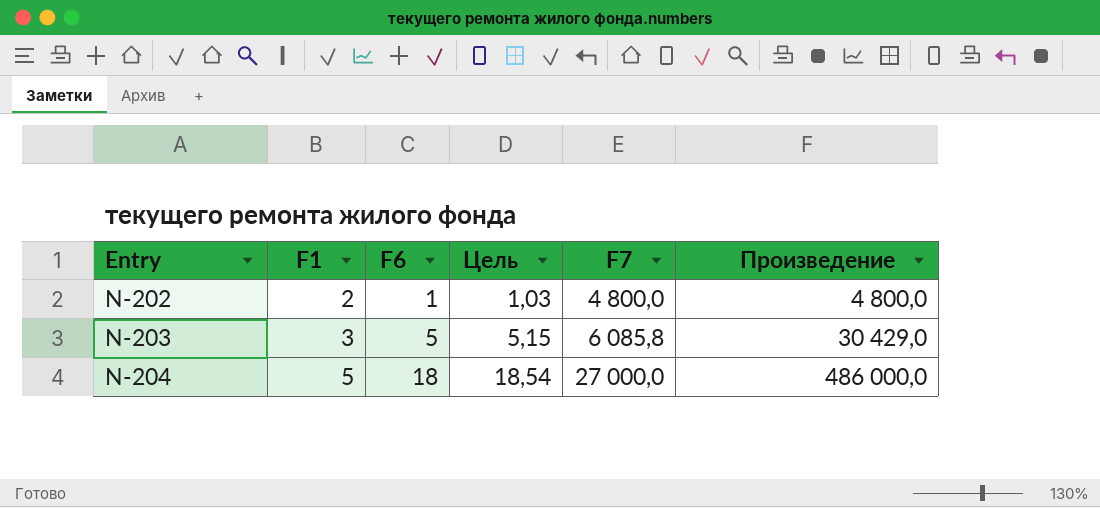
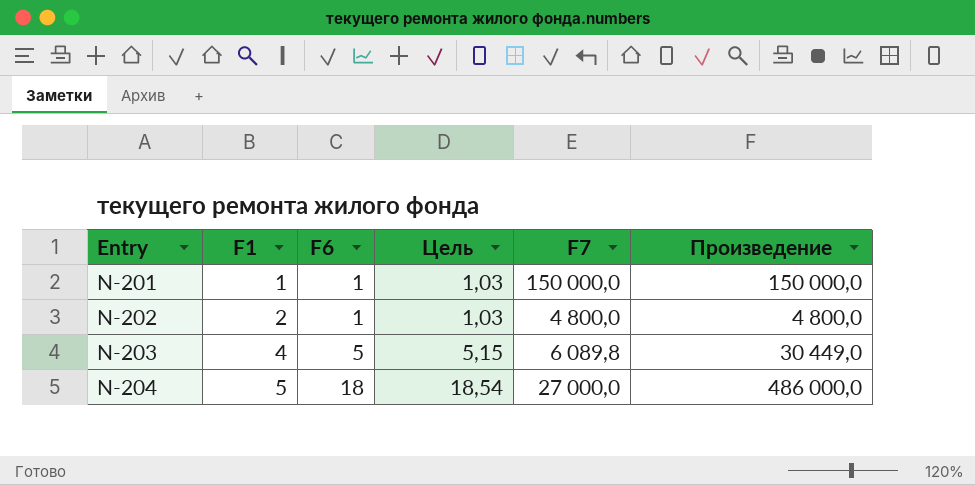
row N-201: none -> 1 | 1 | 1,03 | 150 000,0 | 150 000,0
N-203 | F1: 3 -> 4
N-203 | F7: 6 085,8 -> 6 089,8
N-203 | Произведение: 30 429,0 -> 30 449,0

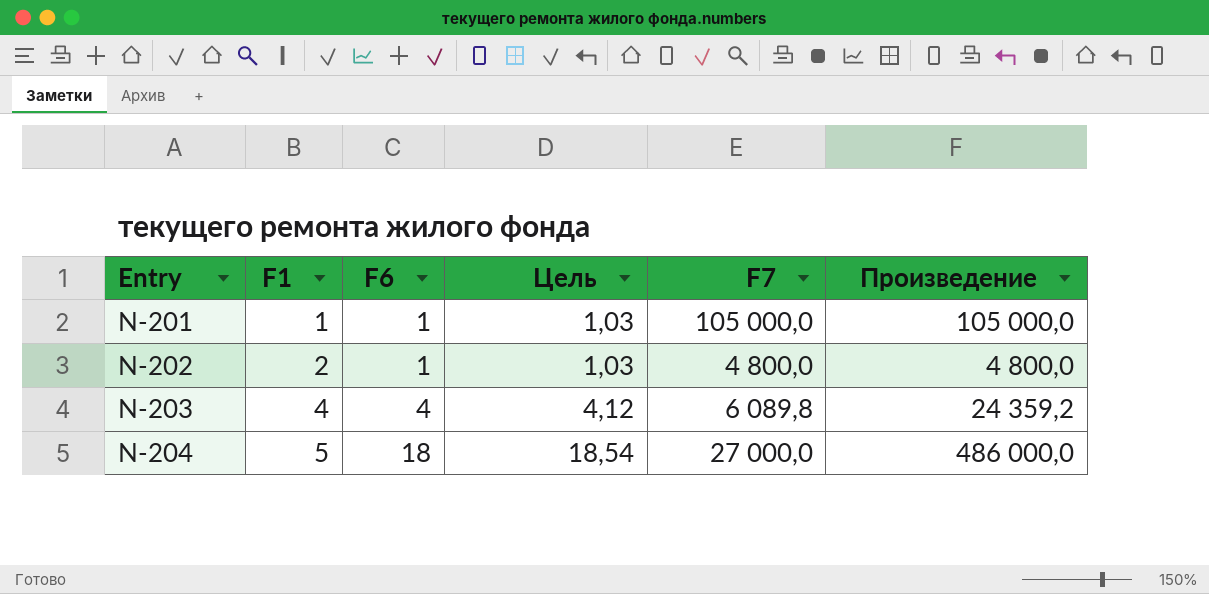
N-201 | F7: 150 000,0 -> 105 000,0
N-201 | Произведение: 150 000,0 -> 105 000,0
N-203 | F6: 5 -> 4
N-203 | Цель: 5,15 -> 4,12
N-203 | Произведение: 30 449,0 -> 24 359,2

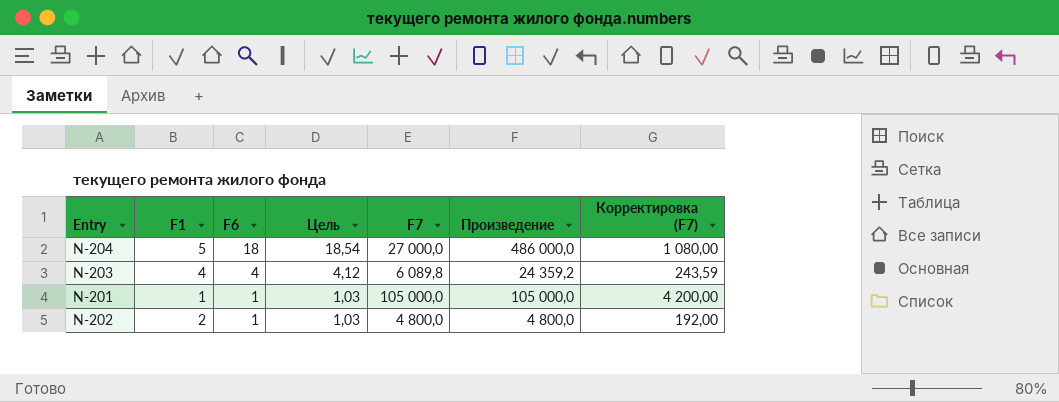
row order: Entry ascending -> F6 descending
column Корректировка (F7) | formula: none -> [F7] * 0,04

